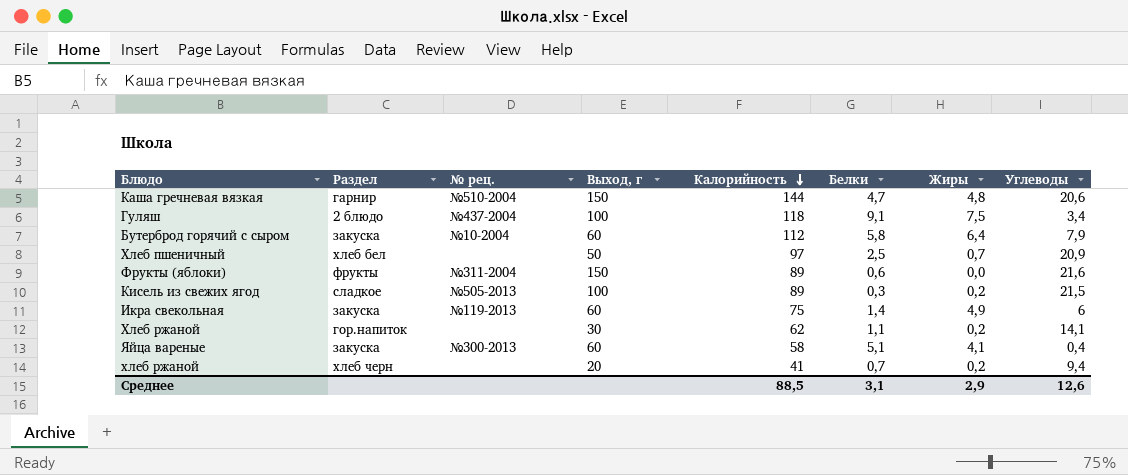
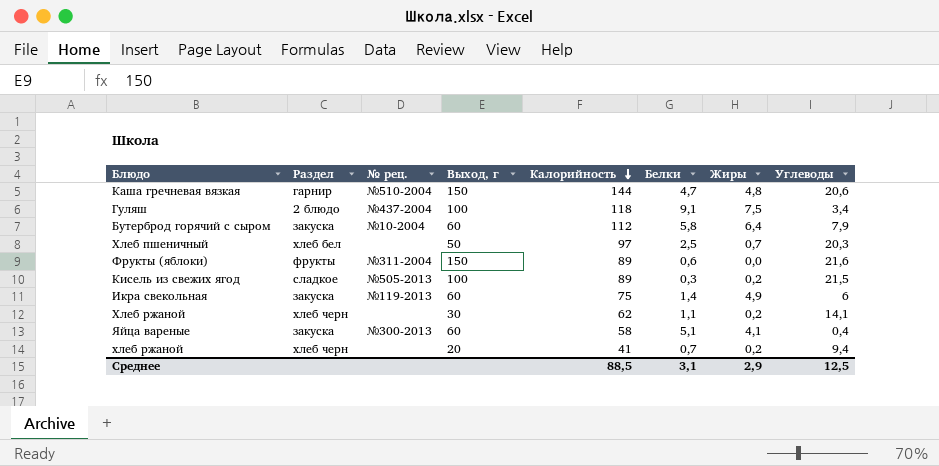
Хлеб пшеничный | Углеводы: 20,9 -> 20,3
Хлеб ржаной | Раздел: гор.напиток -> хлеб черн
Среднее | Углеводы: 12,6 -> 12,5

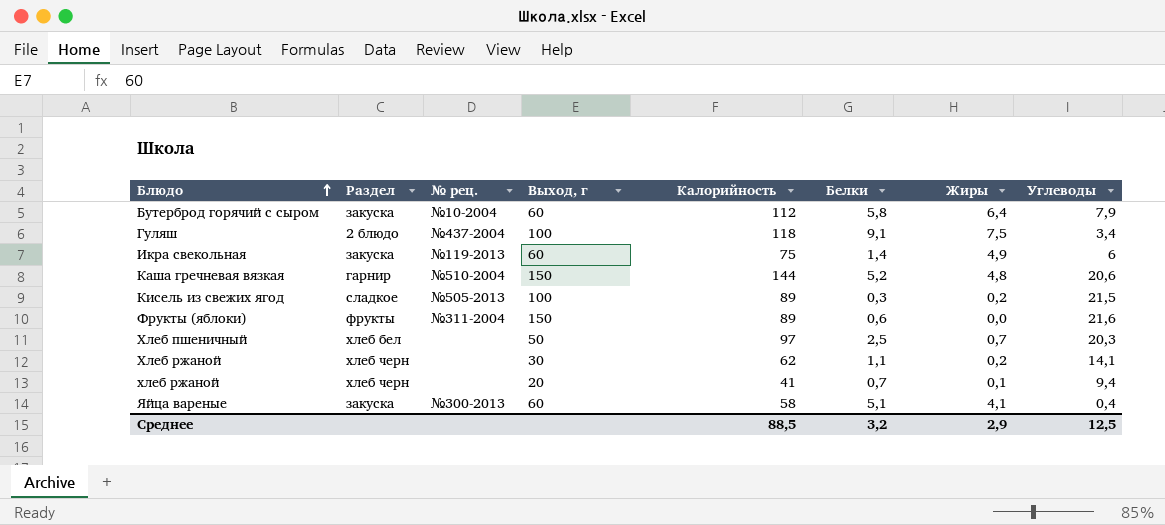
row order: Калорийность descending -> Блюдо ascending
Каша гречневая вязкая | Белки: 4,7 -> 5,2
хлеб ржаной | Жиры: 0,2 -> 0,1
Среднее | Белки: 3,1 -> 3,2

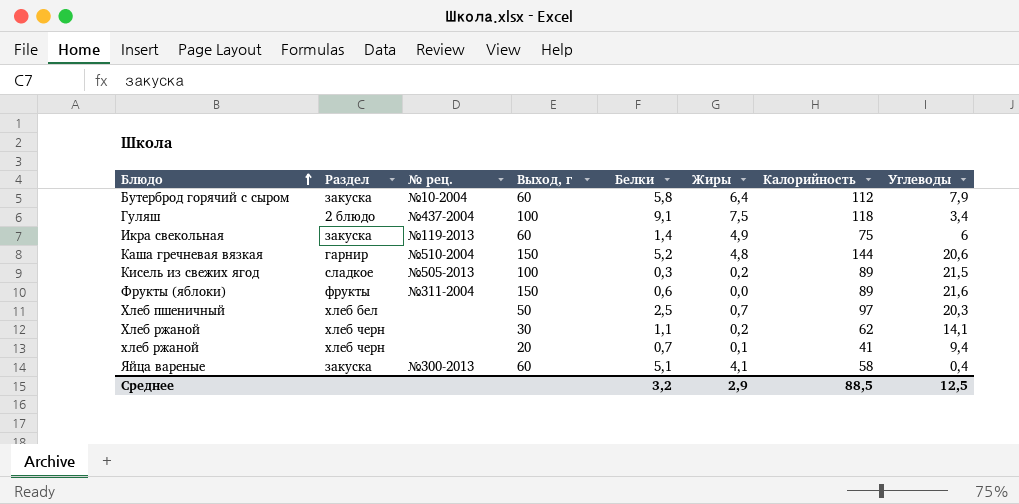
column Калорийность | position: 5 -> 7

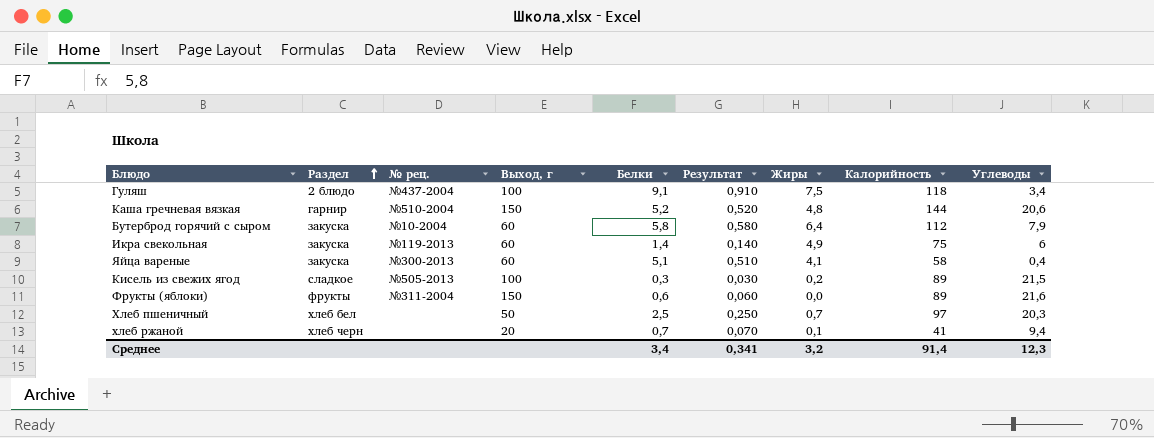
row order: Блюдо ascending -> Раздел ascending
column Результат | formula: none -> [Белки] * 0,1
row Хлеб ржаной: хлеб черн | none | 30 | 1,1 | 0,2 | 62 | 14,1 -> none
Среднее | Белки: 3,2 -> 3,4
Среднее | Жиры: 2,9 -> 3,2
Среднее | Калорийность: 88,5 -> 91,4
Среднее | Углеводы: 12,5 -> 12,3

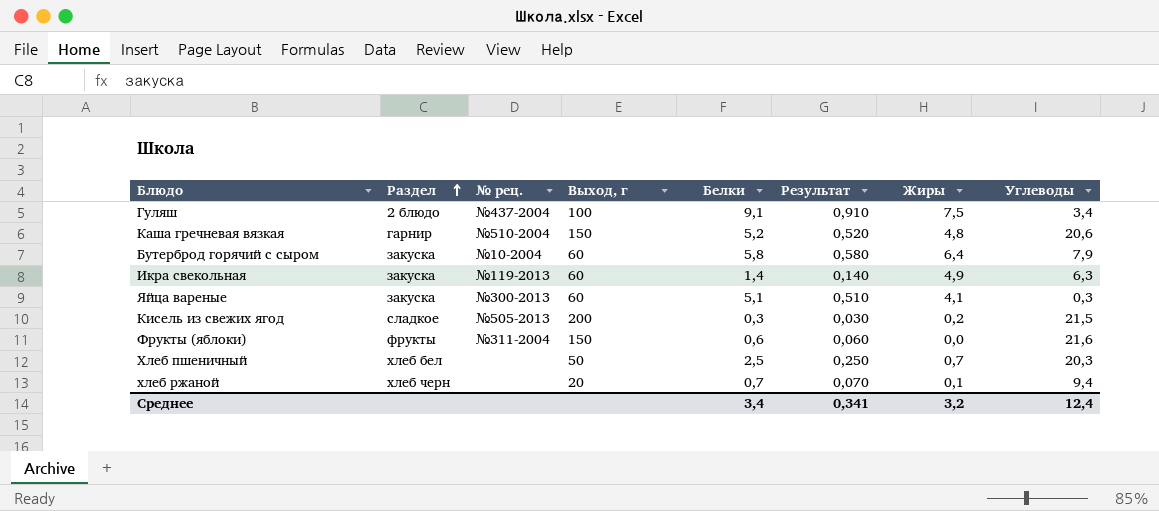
column Калорийность | position: 8 -> none
Икра свекольная | Углеводы: 6 -> 6,3
Яйца вареные | Углеводы: 0,4 -> 0,3
Кисель из свежих ягод | Выход, г: 100 -> 200
Среднее | Углеводы: 12,3 -> 12,4

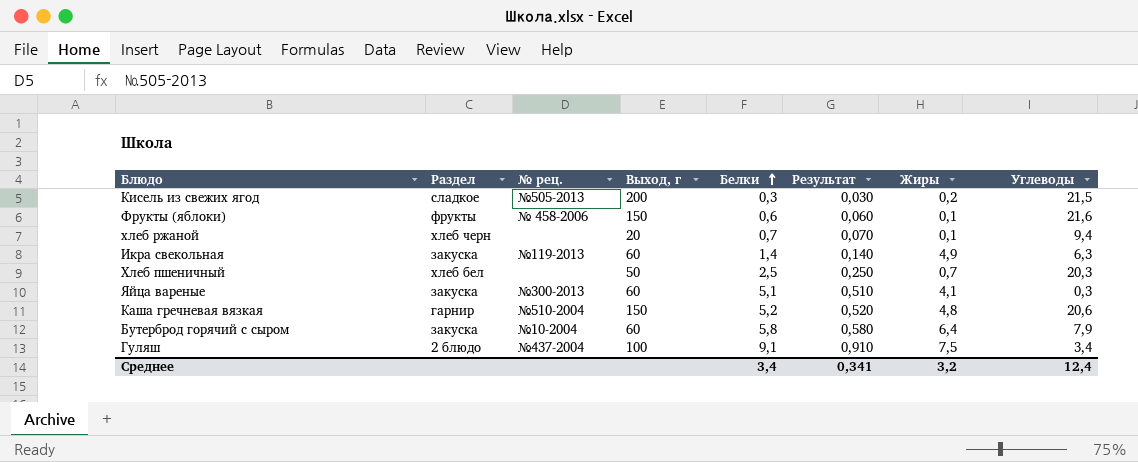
row order: Раздел ascending -> Белки ascending
Фрукты (яблоки) | № рец.: №311-2004 -> № 458-2006
Фрукты (яблоки) | Жиры: 0,0 -> 0,1

